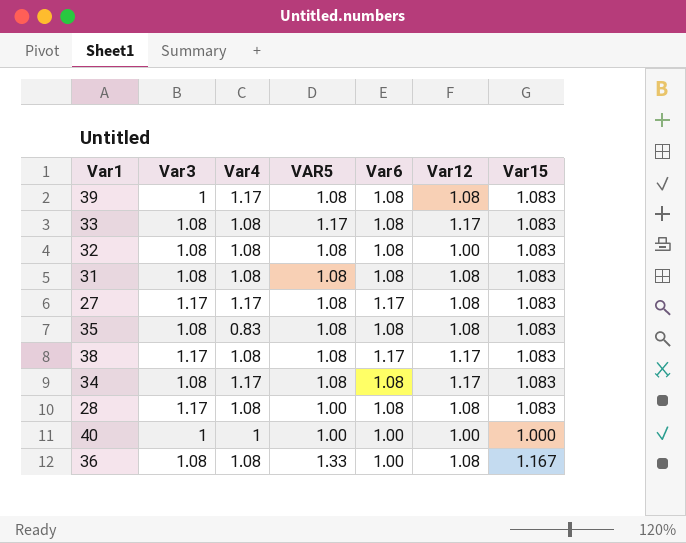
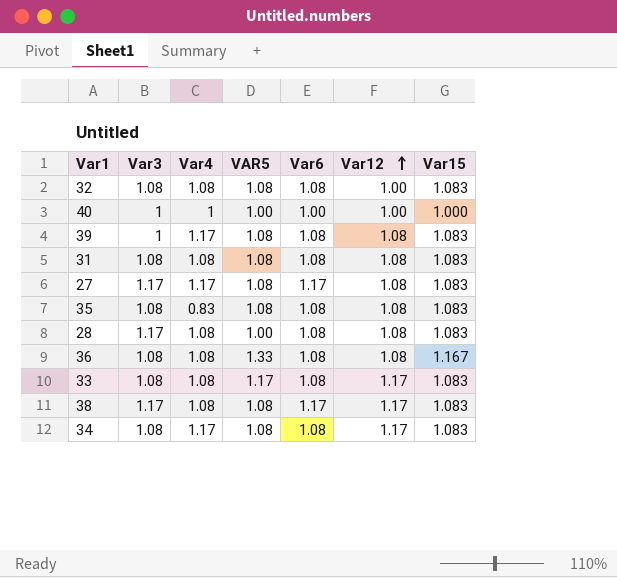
row order: none -> Var12 ascending
36 | Var6: 1.00 -> 1.08

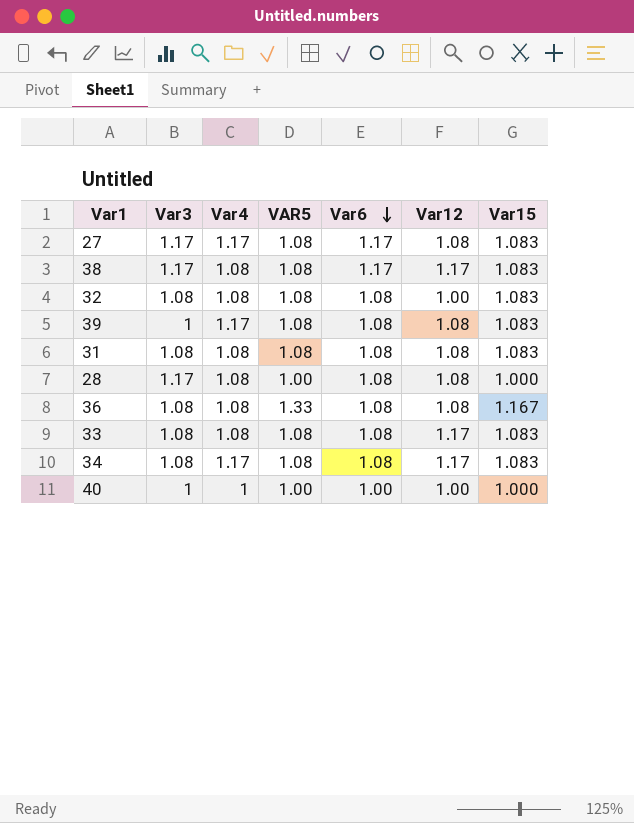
row order: Var12 ascending -> Var6 descending
row 35: 1.08 | 0.83 | 1.08 | 1.08 | 1.08 | 1.083 -> none
28 | Var15: 1.083 -> 1.000
33 | VAR5: 1.17 -> 1.08

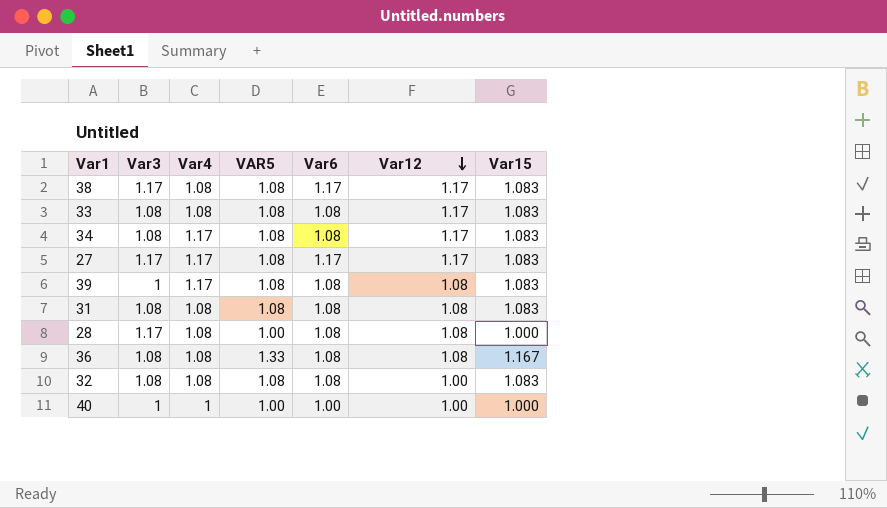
row order: Var6 descending -> Var12 descending
27 | Var12: 1.08 -> 1.17

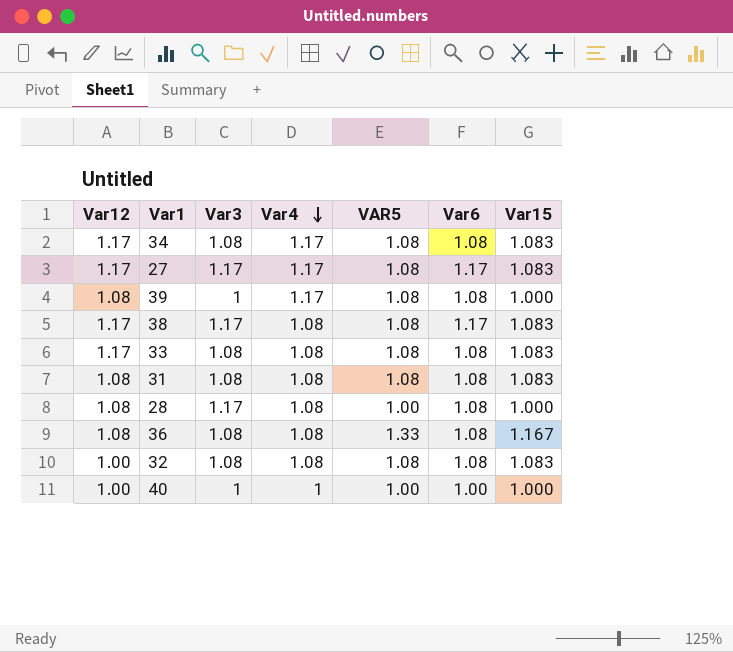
row order: Var12 descending -> Var4 descending
column Var12 | position: 6 -> 1
39 | Var15: 1.083 -> 1.000

